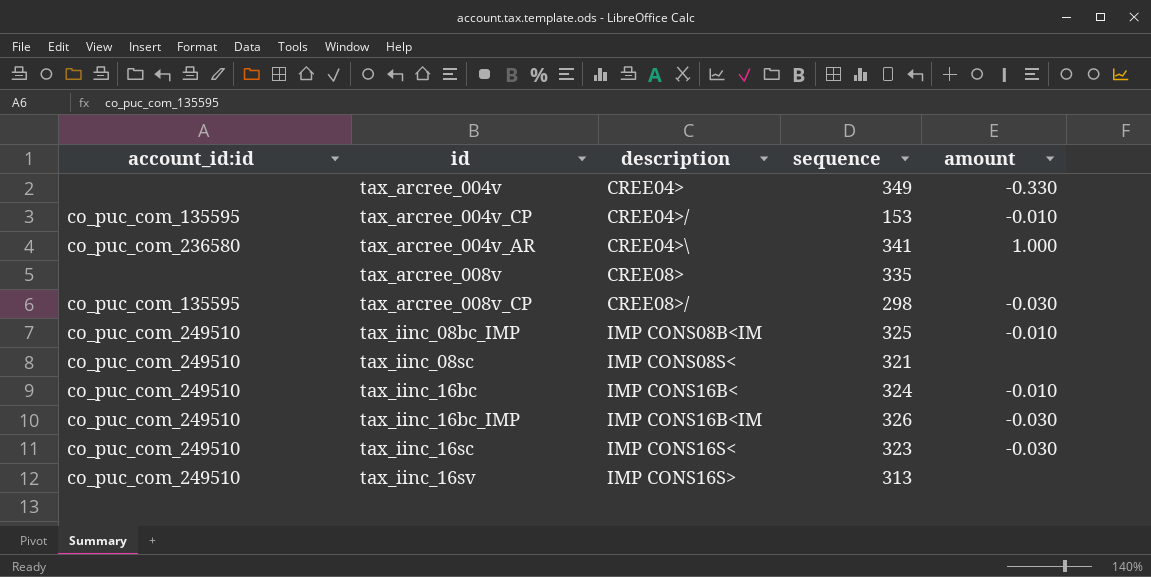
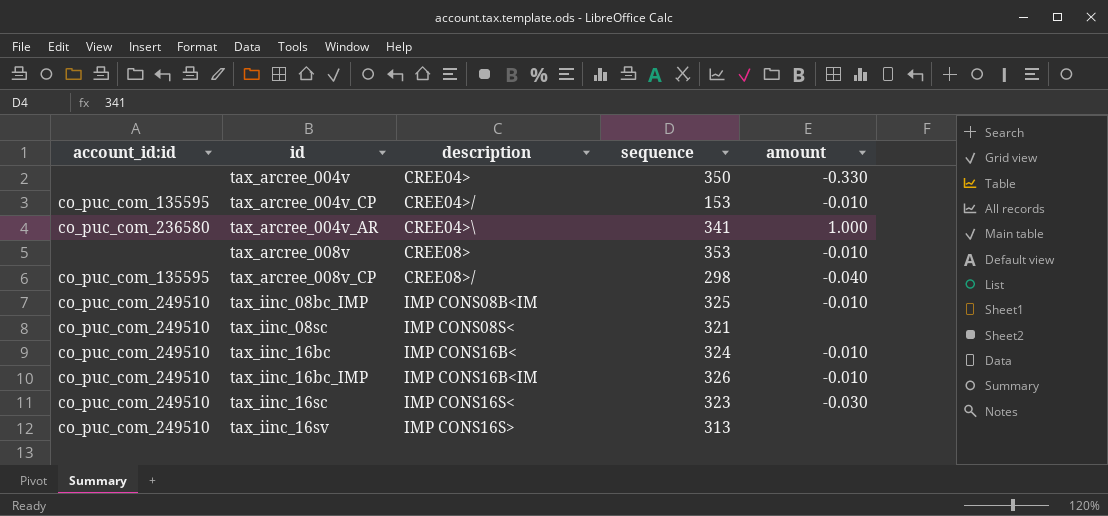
tax_arcree_004v | sequence: 349 -> 350
tax_arcree_008v | sequence: 335 -> 353
tax_arcree_008v | amount: none -> -0.010
tax_arcree_008v_CP | amount: -0.030 -> -0.040
tax_iinc_16bc_IMP | amount: -0.030 -> -0.010

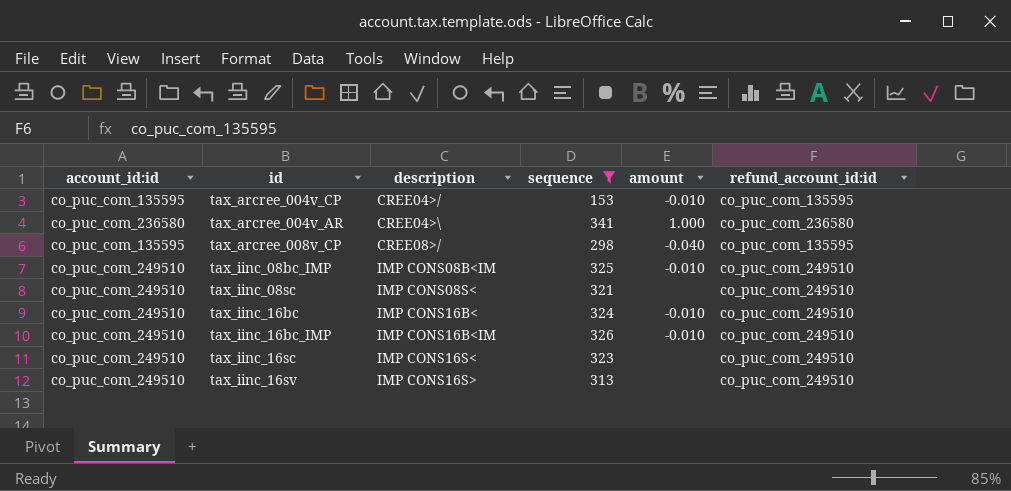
filter: none -> sequence <= 341
column refund_account_id:id | position: none -> 6
tax_iinc_16sc | amount: -0.030 -> none

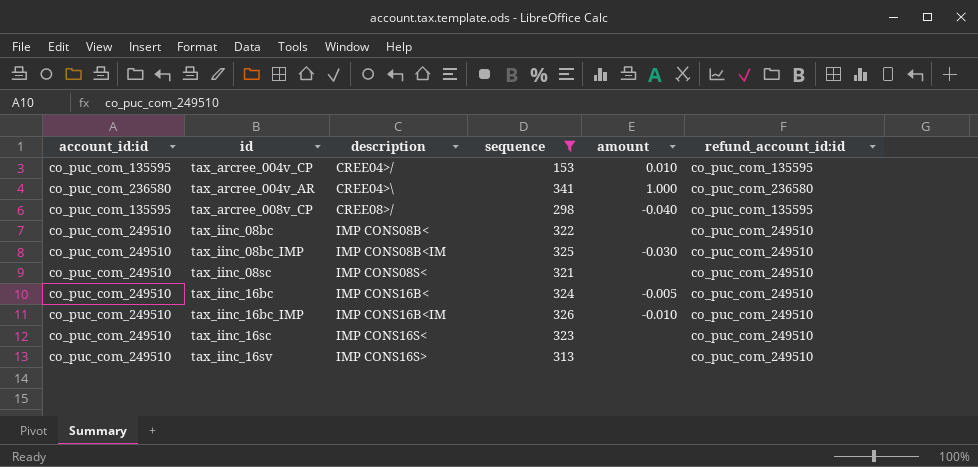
tax_arcree_004v_CP | amount: -0.010 -> 0.010
row tax_iinc_08bc: none -> co_puc_com_249510 | IMP CONS08B< | 322 | none | co_puc_com_249510
tax_iinc_08bc_IMP | amount: -0.010 -> -0.030
tax_iinc_16bc | amount: -0.010 -> -0.005

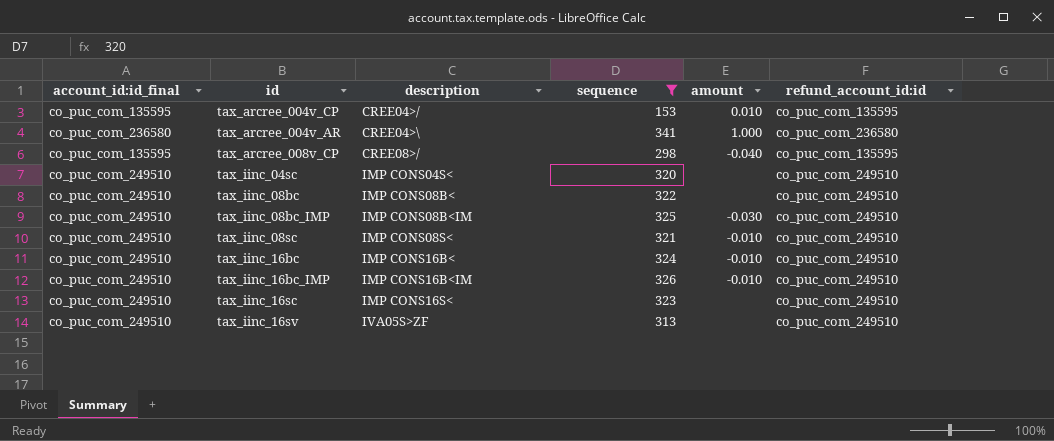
column name: account_id:id -> account_id:id_final
row tax_iinc_04sc: none -> co_puc_com_249510 | IMP CONS04S< | 320 | none | co_puc_com_249510
tax_iinc_08sc | amount: none -> -0.010
tax_iinc_16bc | amount: -0.005 -> -0.010
tax_iinc_16sv | description: IMP CONS16S> -> IVA05S>ZF

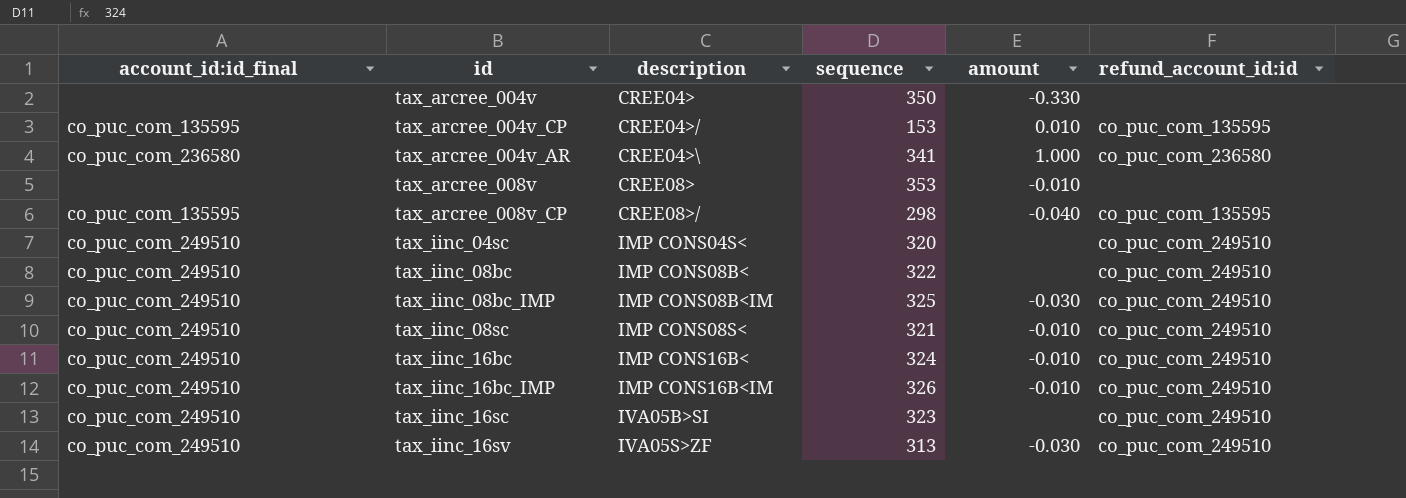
filter: sequence <= 341 -> none
tax_iinc_16sc | description: IMP CONS16S< -> IVA05B>SI
tax_iinc_16sv | amount: none -> -0.030

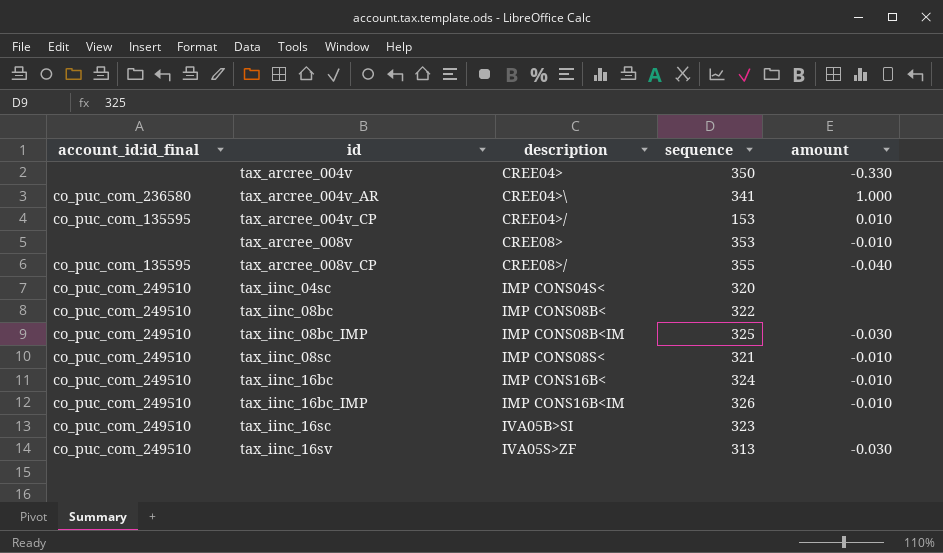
row order: description ascending -> id ascending
column refund_account_id:id | position: 6 -> none
tax_arcree_008v_CP | sequence: 298 -> 355

